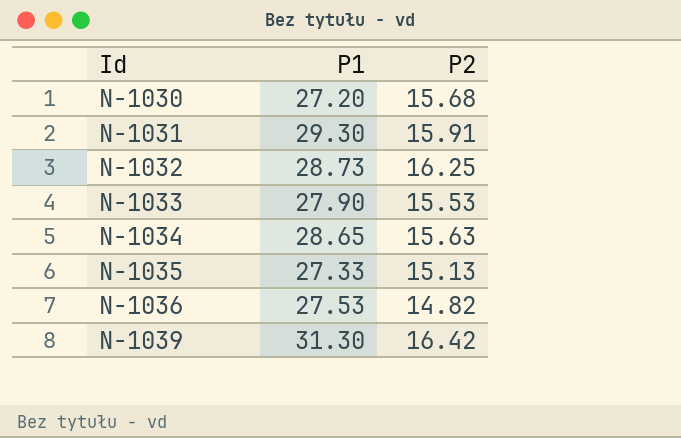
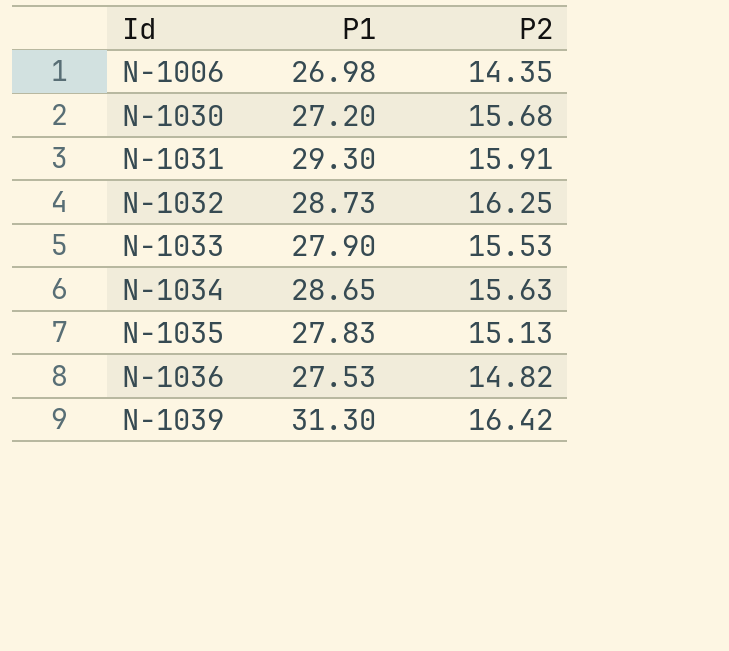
row N-1006: none -> 26.98 | 14.35
N-1035 | P1: 27.33 -> 27.83

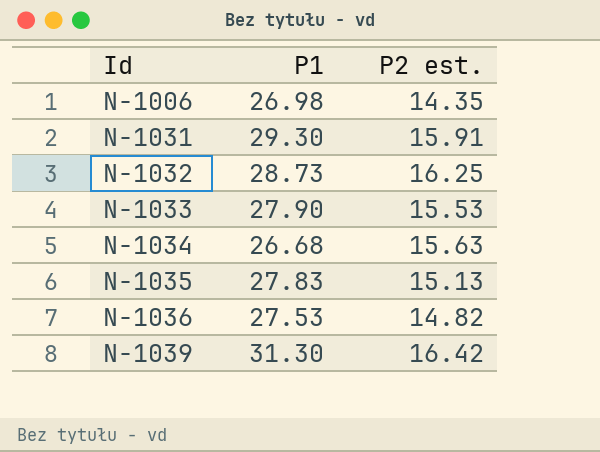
column name: P2 -> P2 est.
row N-1030: 27.20 | 15.68 -> none
N-1034 | P1: 28.65 -> 26.68

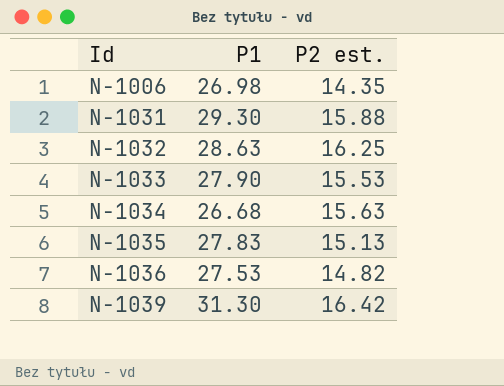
N-1031 | P2 est.: 15.91 -> 15.88
N-1032 | P1: 28.73 -> 28.63

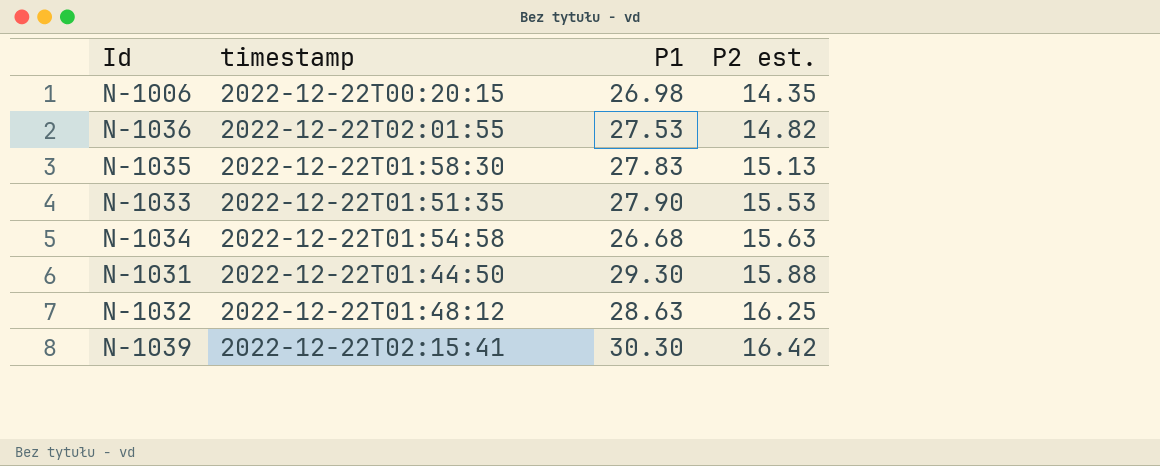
row order: Id ascending -> P2 est. ascending
column timestamp | position: none -> 2
N-1039 | P1: 31.30 -> 30.30

